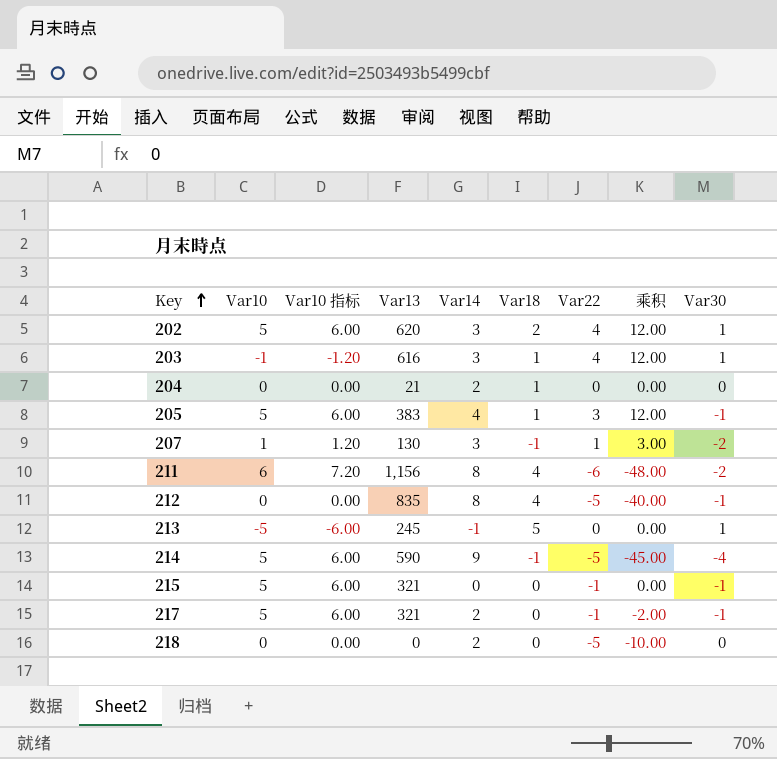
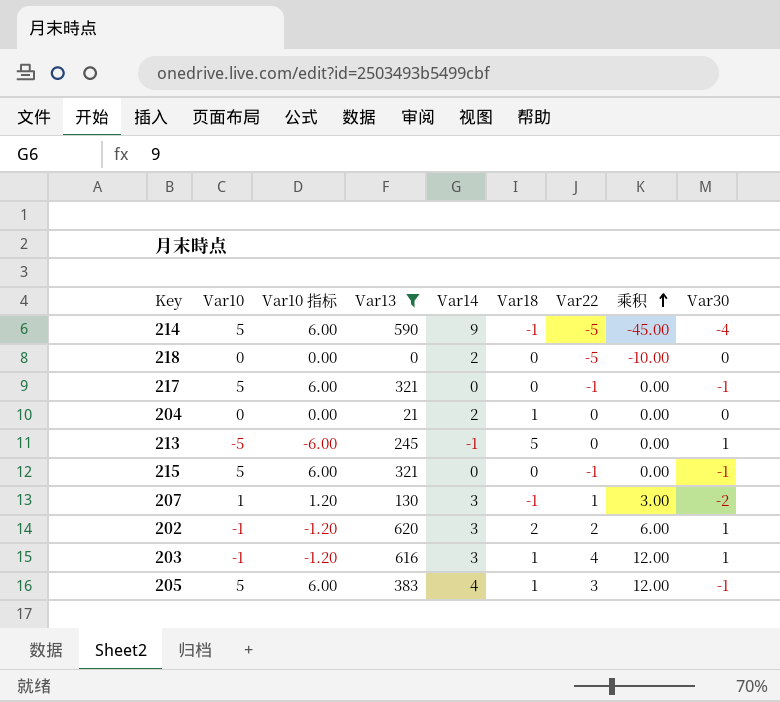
filter: none -> Var13 <= 620
row order: Key ascending -> 乘积 ascending
217 | Var14: 2 -> 0
217 | 乘积: -2.00 -> 0.00
202 | Var10: 5 -> -1
202 | Var10 指标: 6.00 -> -1.20
202 | Var22: 4 -> 2
202 | 乘积: 12.00 -> 6.00

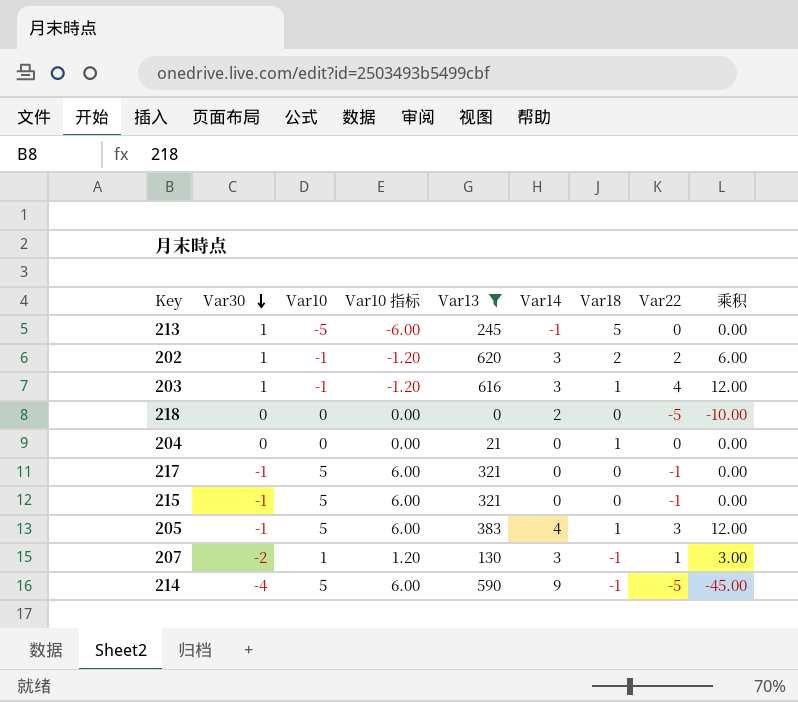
row order: 乘积 ascending -> Var30 descending
column Var30 | position: 9 -> 2
204 | Var14: 2 -> 0

